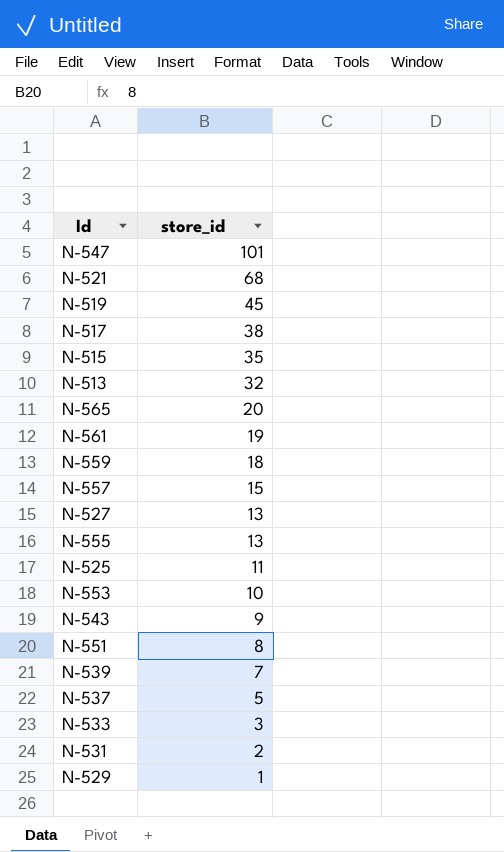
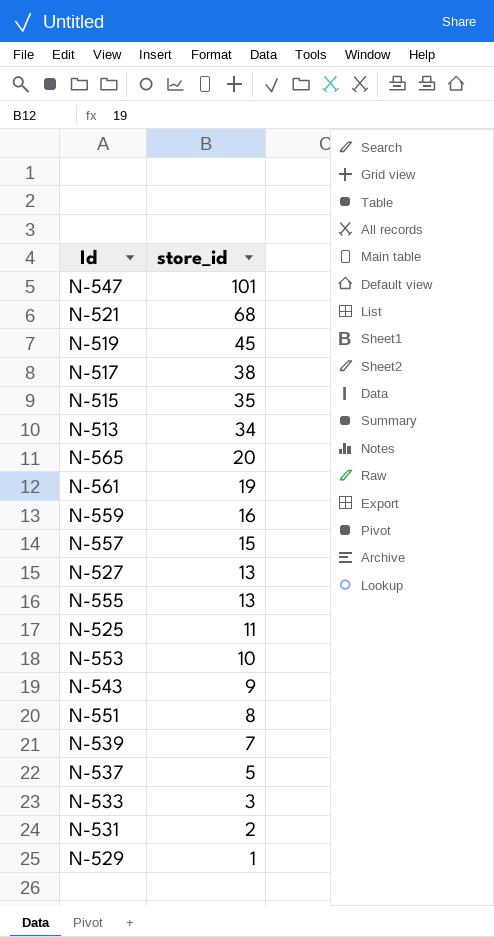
N-513 | store_id: 32 -> 34
N-559 | store_id: 18 -> 16

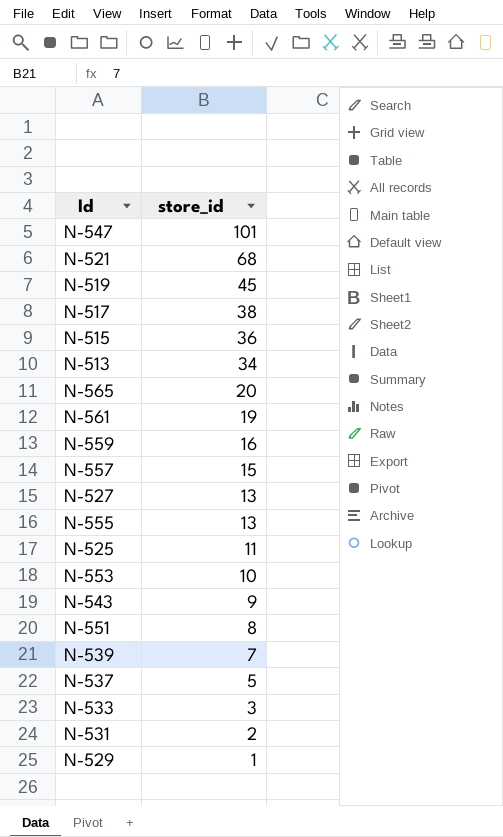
N-515 | store_id: 35 -> 36

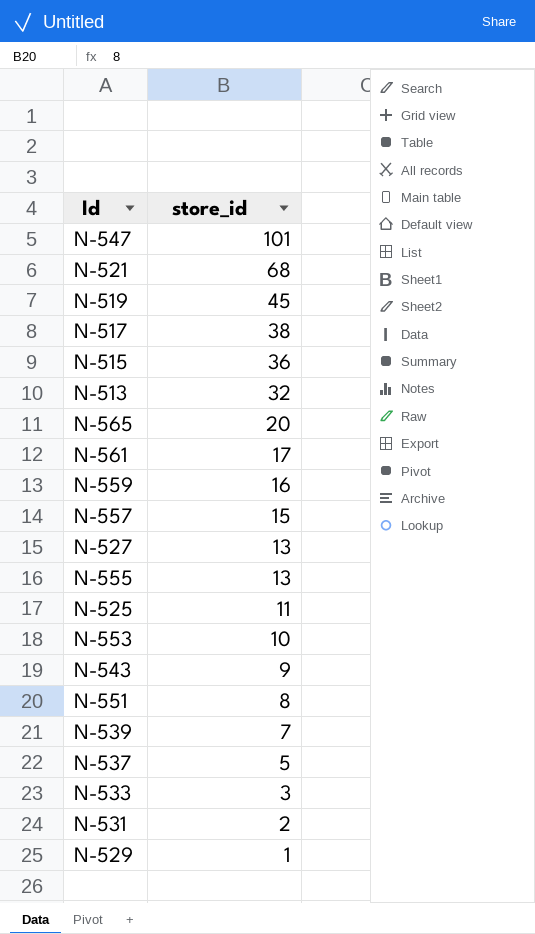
N-513 | store_id: 34 -> 32
N-561 | store_id: 19 -> 17

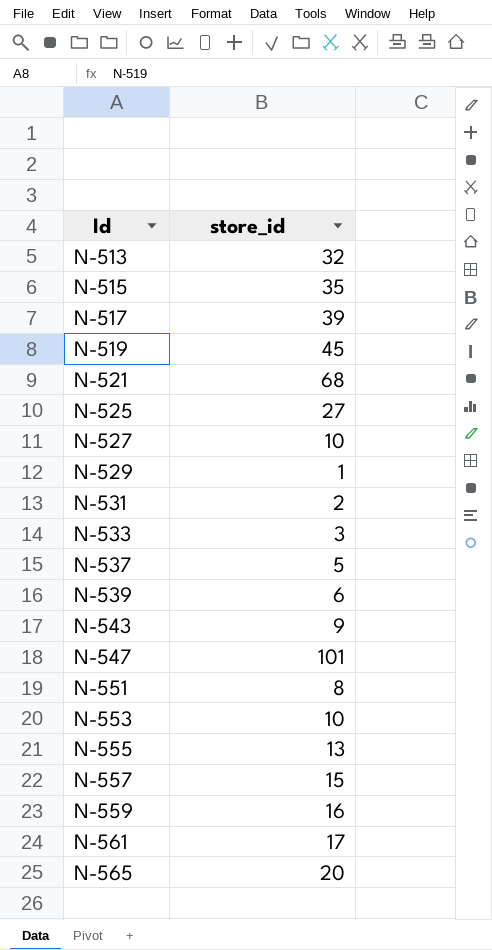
row order: store_id descending -> Id ascending
N-515 | store_id: 36 -> 35
N-517 | store_id: 38 -> 39
N-525 | store_id: 11 -> 27
N-527 | store_id: 13 -> 10
N-539 | store_id: 7 -> 6

